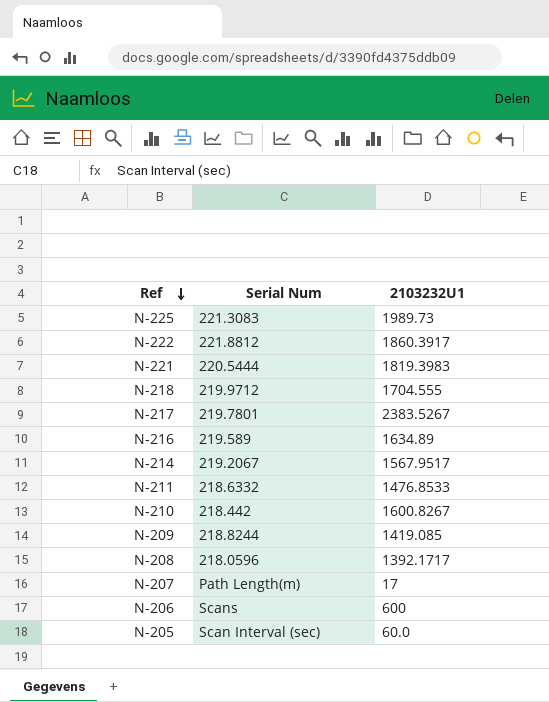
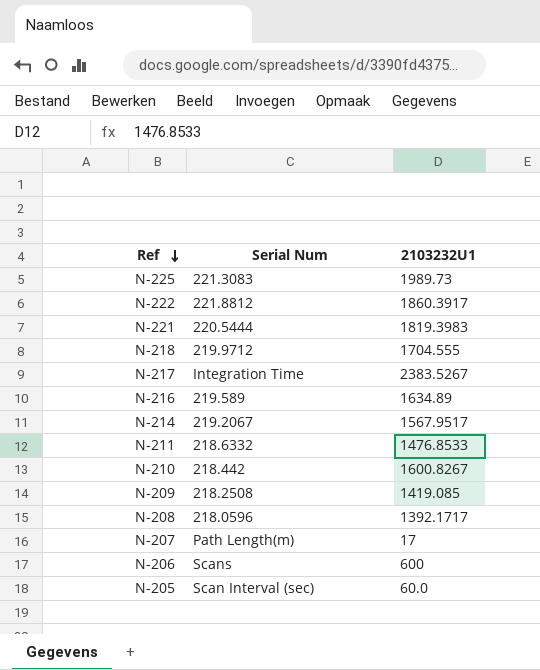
N-217 | Serial Num: 219.7801 -> Integration Time
N-209 | Serial Num: 218.8244 -> 218.2508

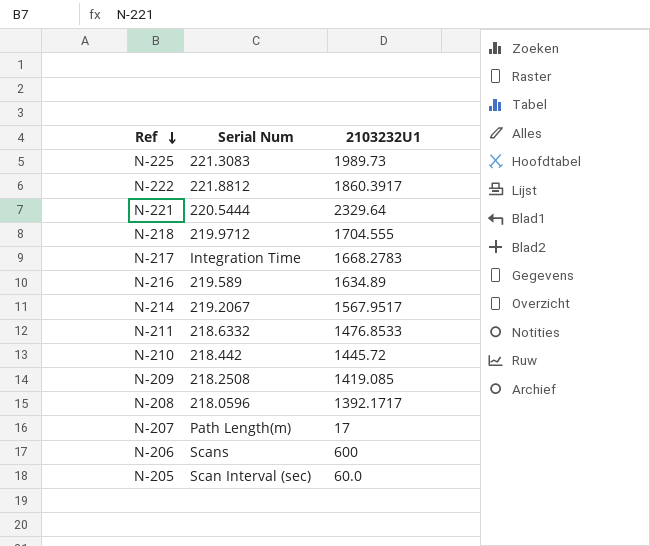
N-221 | 2103232U1: 1819.3983 -> 2329.64
N-217 | 2103232U1: 2383.5267 -> 1668.2783
N-210 | 2103232U1: 1600.8267 -> 1445.72

